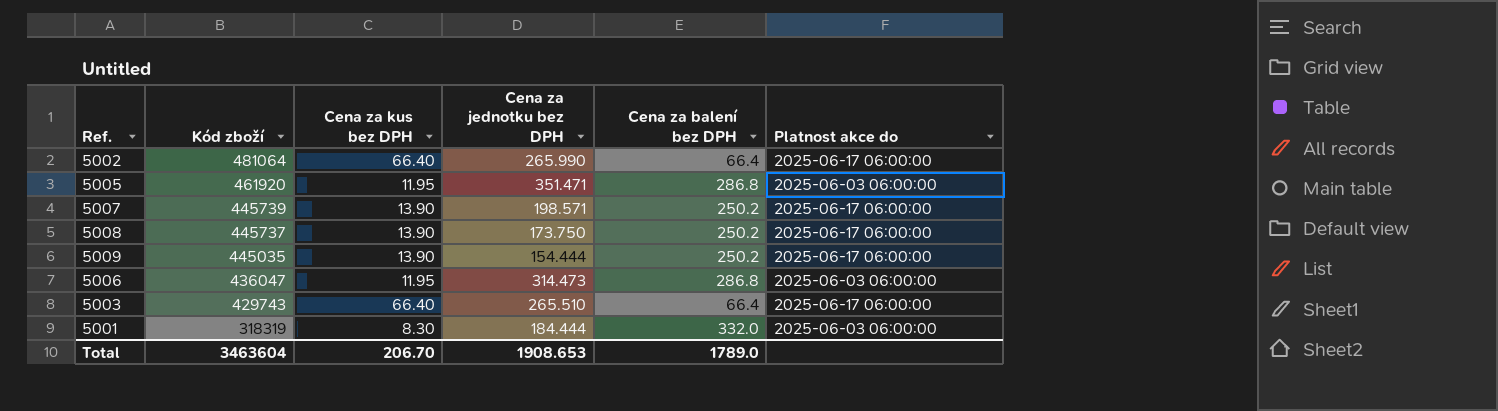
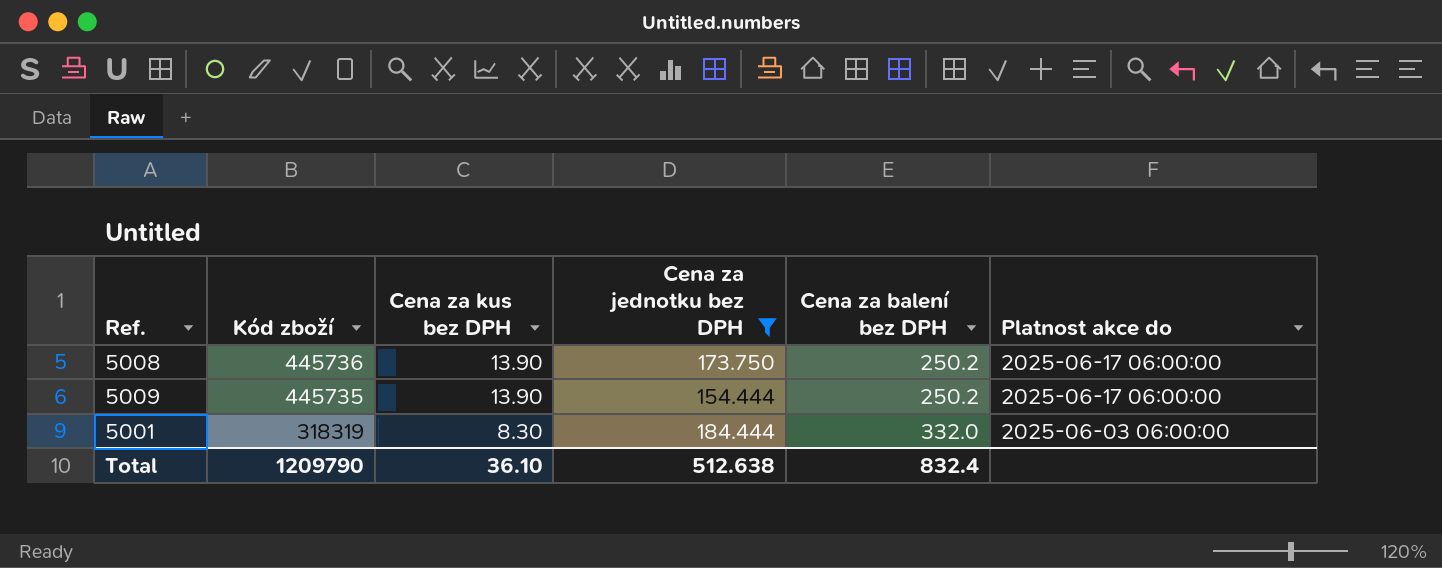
filter: none -> Cena za jednotku bez DPH <= 184.444
5008 | Kód zboží: 445737 -> 445736
5009 | Kód zboží: 445035 -> 445735
Total | Kód zboží: 3463604 -> 1209790
Total | Cena za kus bez DPH: 206.70 -> 36.10
Total | Cena za jednotku bez DPH: 1908.653 -> 512.638
Total | Cena za balení bez DPH: 1789.0 -> 832.4

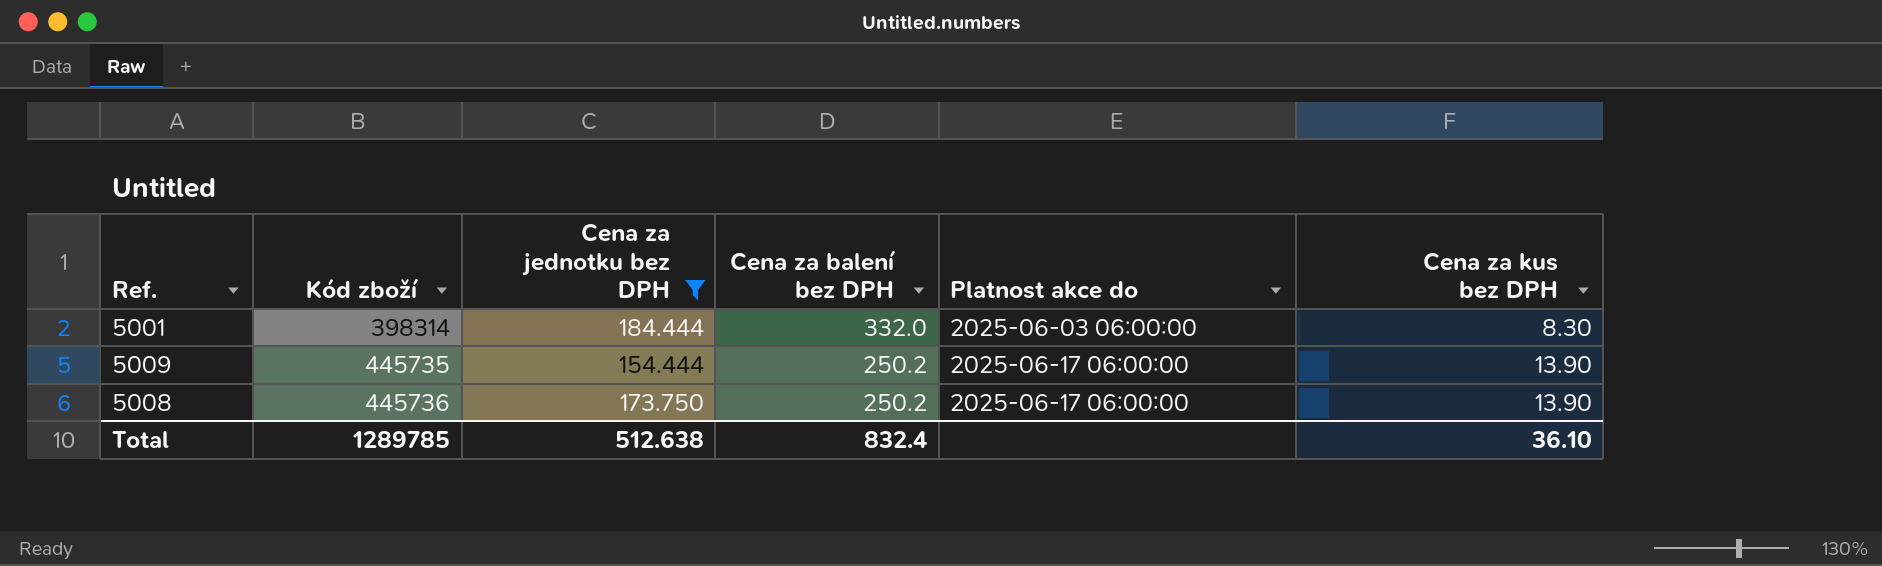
row order: Kód zboží descending -> Kód zboží ascending
column Cena za kus bez DPH | position: 3 -> 6
5001 | Kód zboží: 318319 -> 398314
Total | Kód zboží: 1209790 -> 1289785

